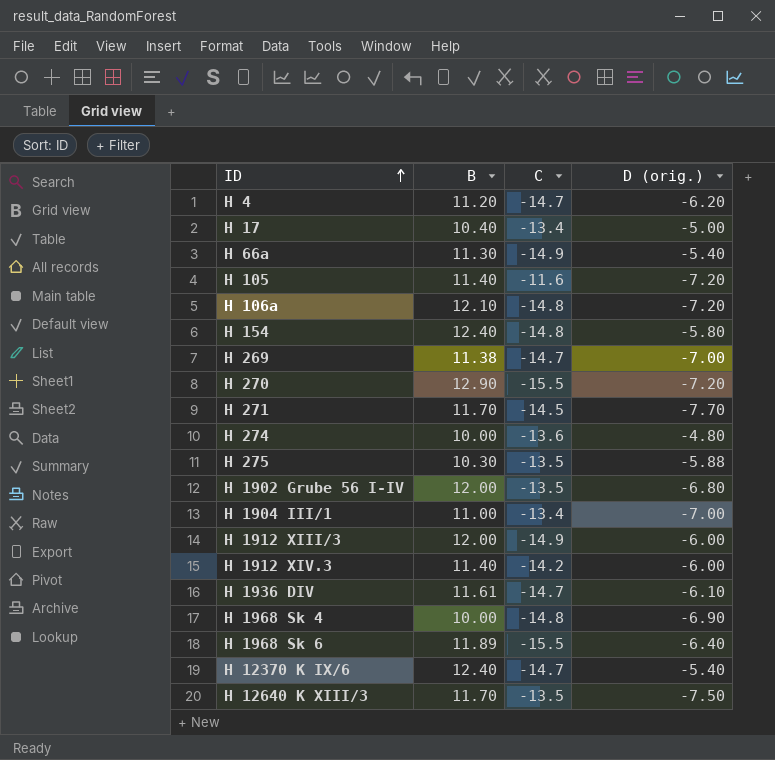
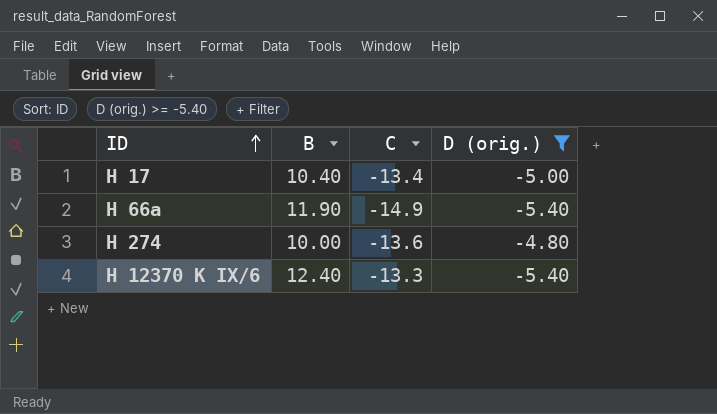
filter: none -> D (orig.) >= -5.40
H 66a | B: 11.30 -> 11.90
H 12370 K IX/6 | C: -14.7 -> -13.3

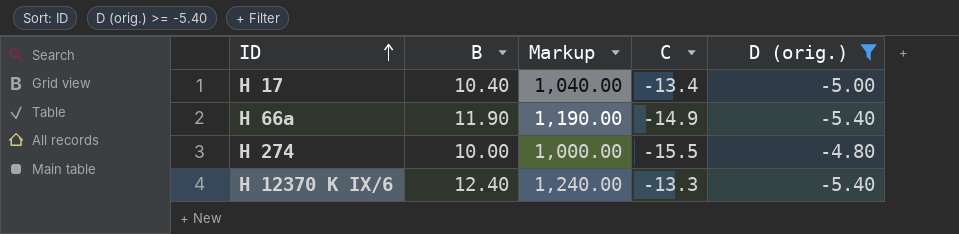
column Markup | formula: none -> [B] * 100
H 274 | C: -13.6 -> -15.5

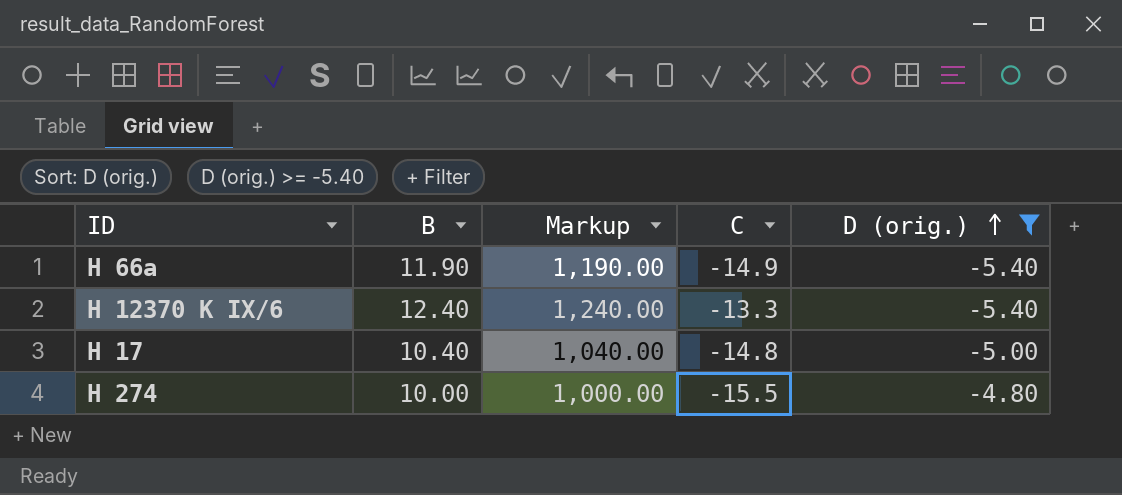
row order: ID ascending -> D (orig.) ascending
H 17 | C: -13.4 -> -14.8

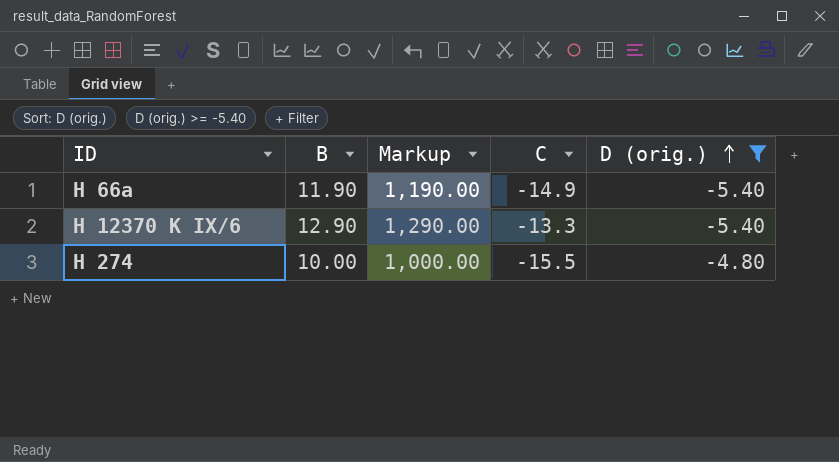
row H 17: 10.40 | 1,040.00 | -14.8 | -5.00 -> none
H 12370 K IX/6 | B: 12.40 -> 12.90
H 12370 K IX/6 | Markup: 1,240.00 -> 1,290.00

